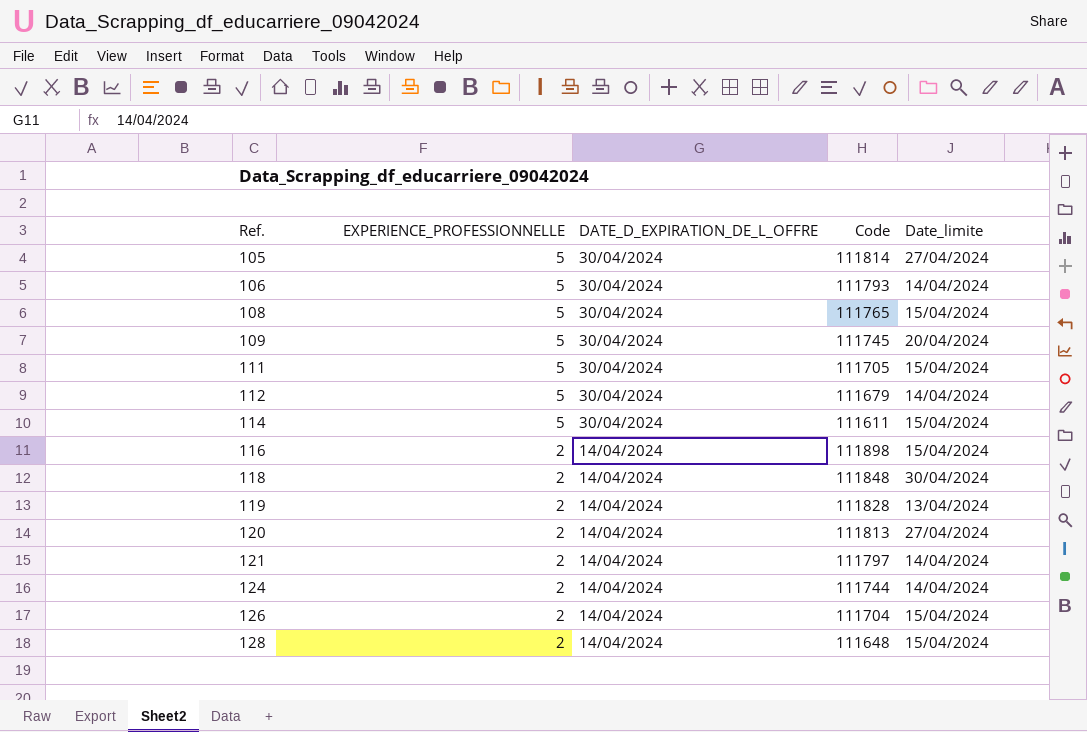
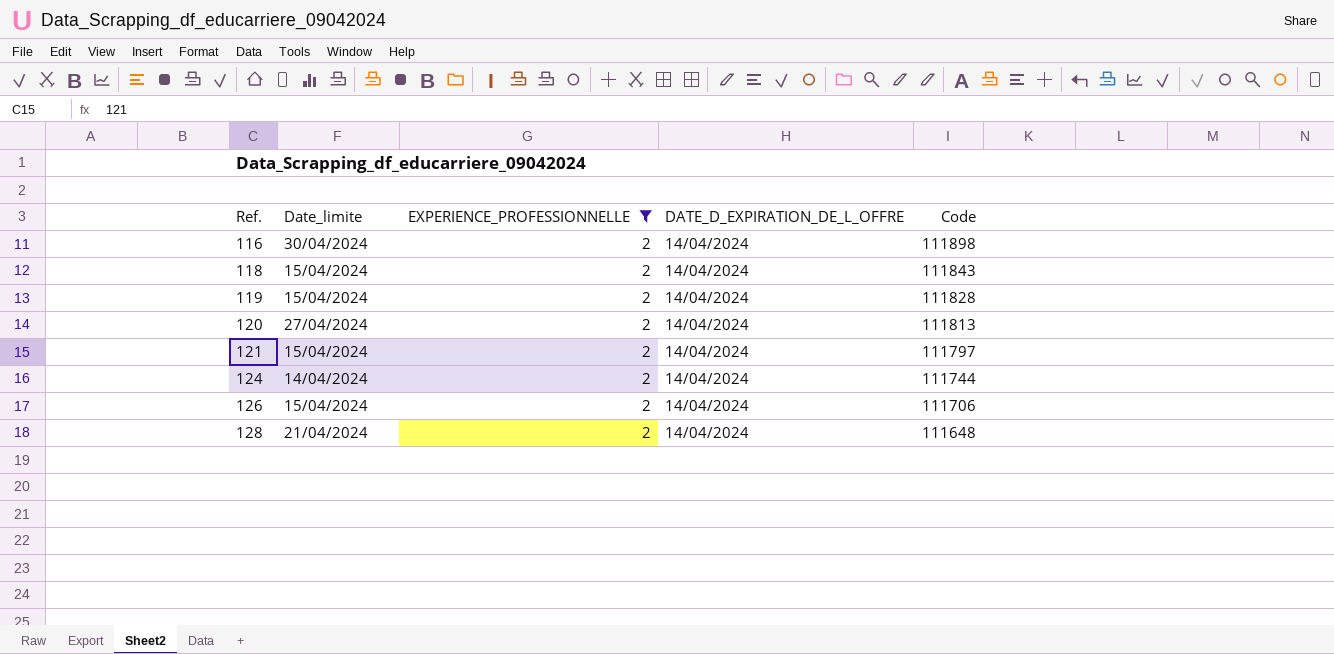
filter: none -> EXPERIENCE_PROFESSIONNELLE = 2
column Date_limite | position: 5 -> 2
116 | Date_limite: 15/04/2024 -> 30/04/2024
118 | Date_limite: 30/04/2024 -> 15/04/2024
118 | Code: 111848 -> 111843
119 | Date_limite: 13/04/2024 -> 15/04/2024
121 | Date_limite: 14/04/2024 -> 15/04/2024
126 | Code: 111704 -> 111706
128 | Date_limite: 15/04/2024 -> 21/04/2024

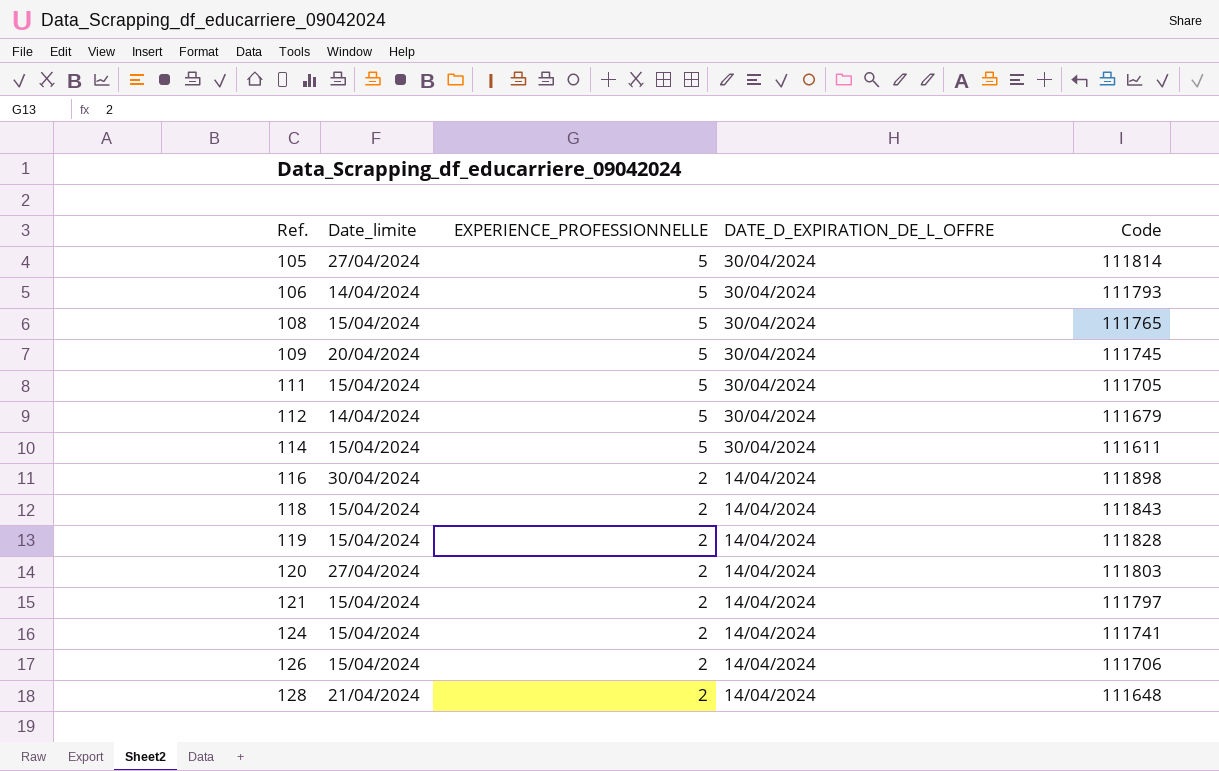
filter: EXPERIENCE_PROFESSIONNELLE = 2 -> none
120 | Code: 111813 -> 111803
124 | Date_limite: 14/04/2024 -> 15/04/2024
124 | Code: 111744 -> 111741

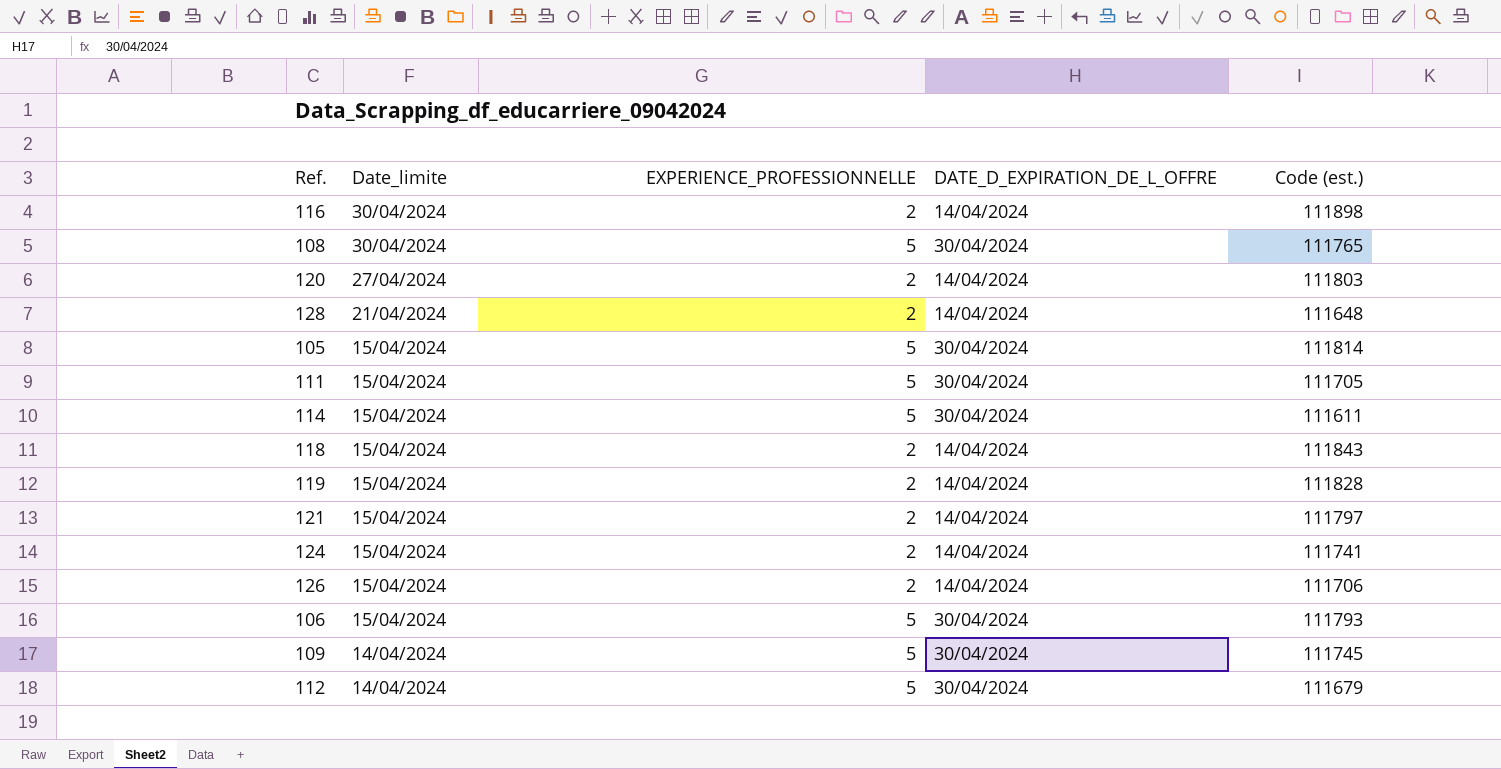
row order: Ref. ascending -> Date_limite descending
column name: Code -> Code (est.)
108 | Date_limite: 15/04/2024 -> 30/04/2024
105 | Date_limite: 27/04/2024 -> 15/04/2024
106 | Date_limite: 14/04/2024 -> 15/04/2024
109 | Date_limite: 20/04/2024 -> 14/04/2024

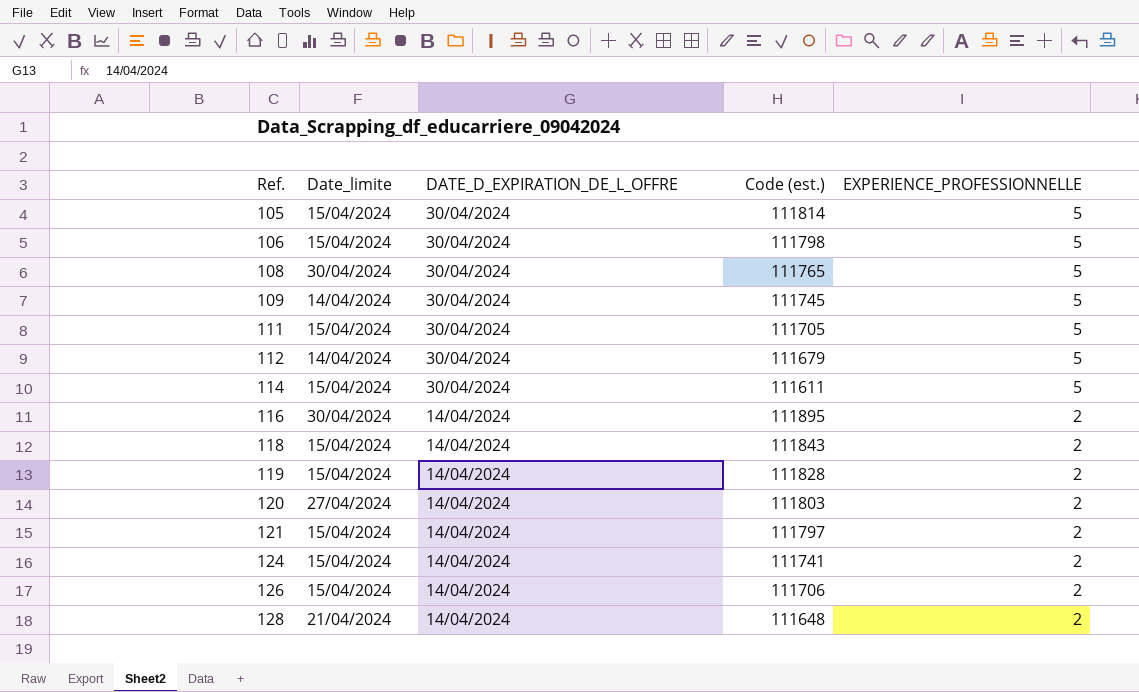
row order: Date_limite descending -> Ref. ascending
column EXPERIENCE_PROFESSIONNELLE | position: 3 -> 5
106 | Code (est.): 111793 -> 111798
116 | Code (est.): 111898 -> 111895

